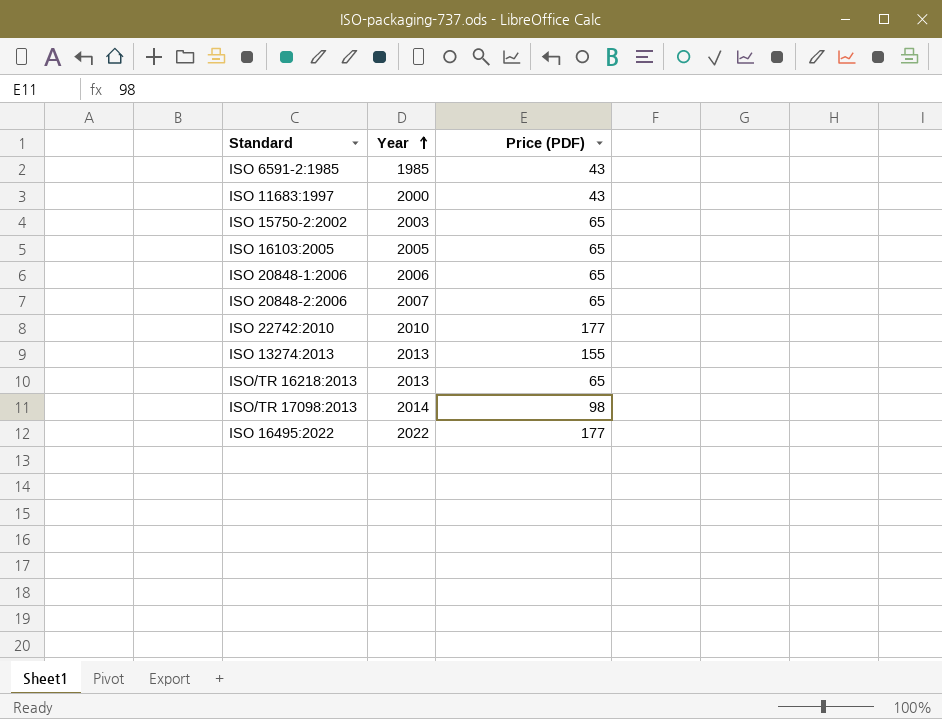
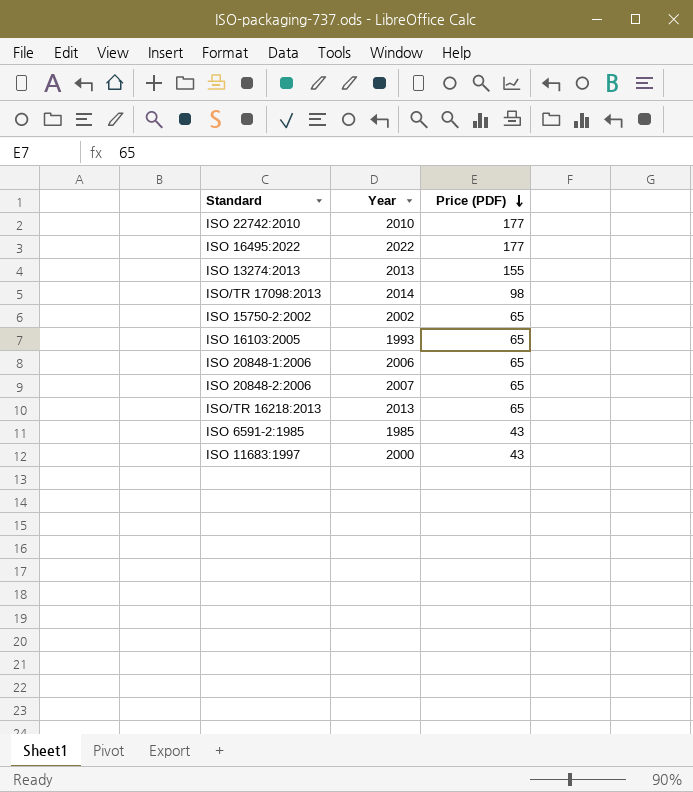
row order: Year ascending -> Price (PDF) descending
ISO 15750-2:2002 | Year: 2003 -> 2002
ISO 16103:2005 | Year: 2005 -> 1993

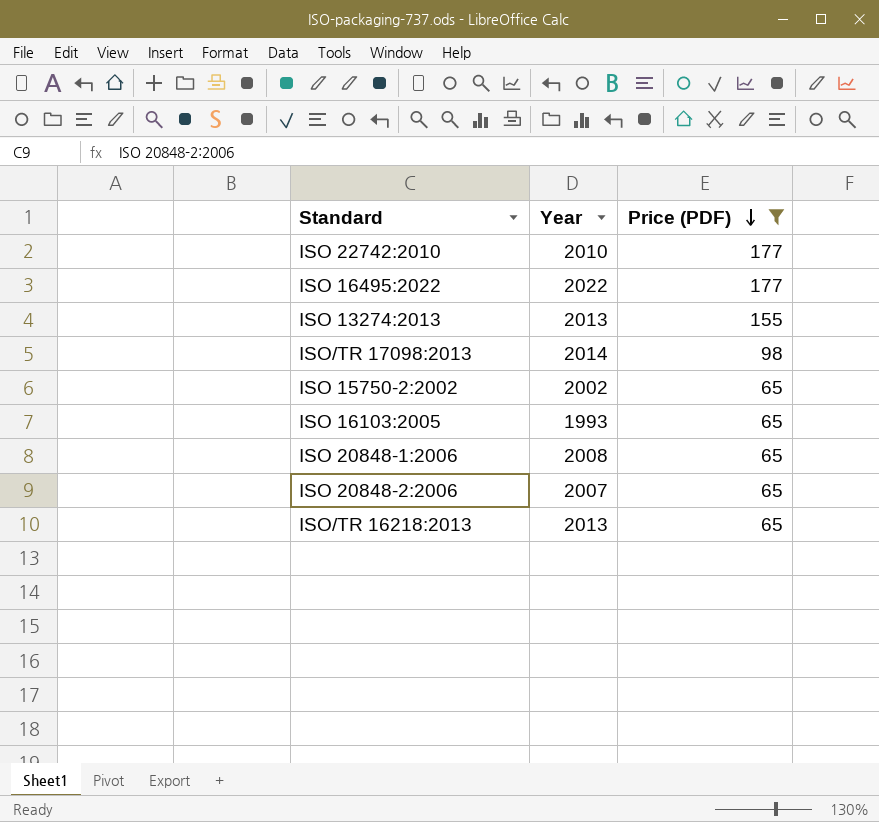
filter: none -> Price (PDF) != 43
ISO 20848-1:2006 | Year: 2006 -> 2008

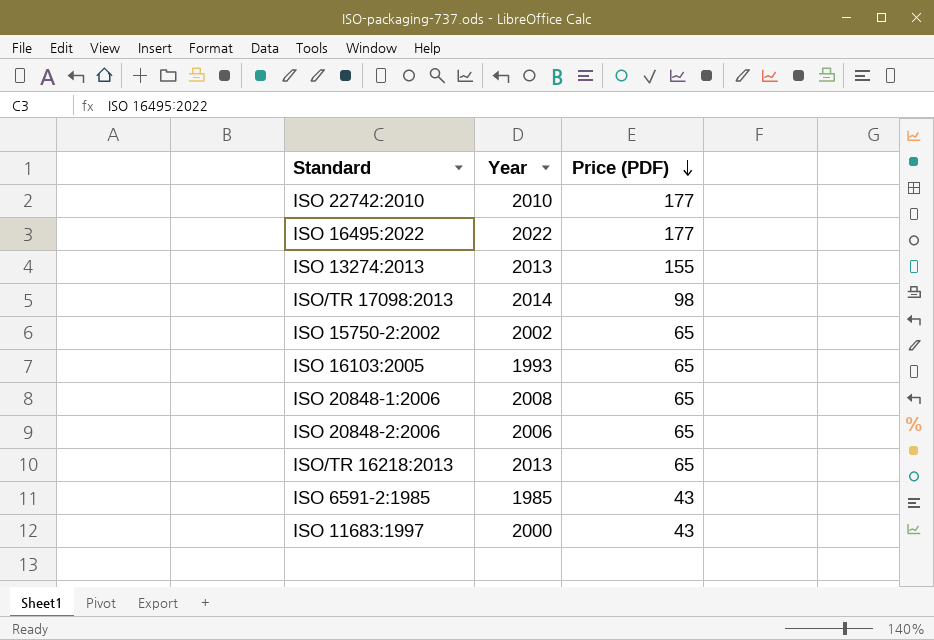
filter: Price (PDF) != 43 -> none
ISO 20848-2:2006 | Year: 2007 -> 2006

